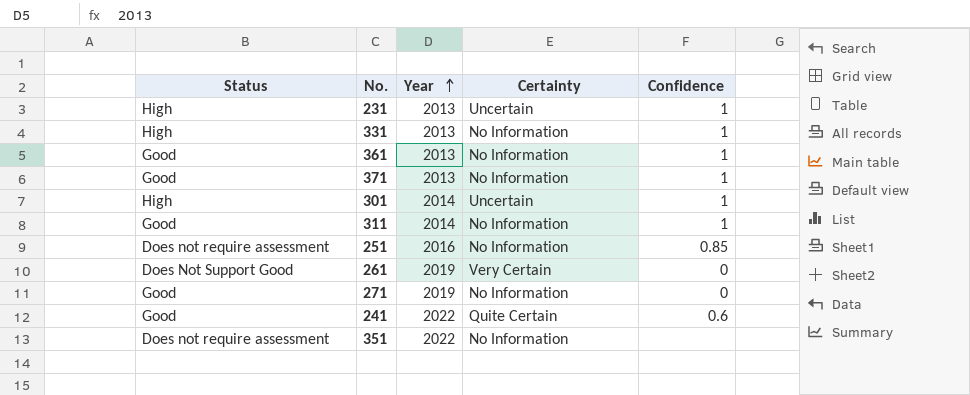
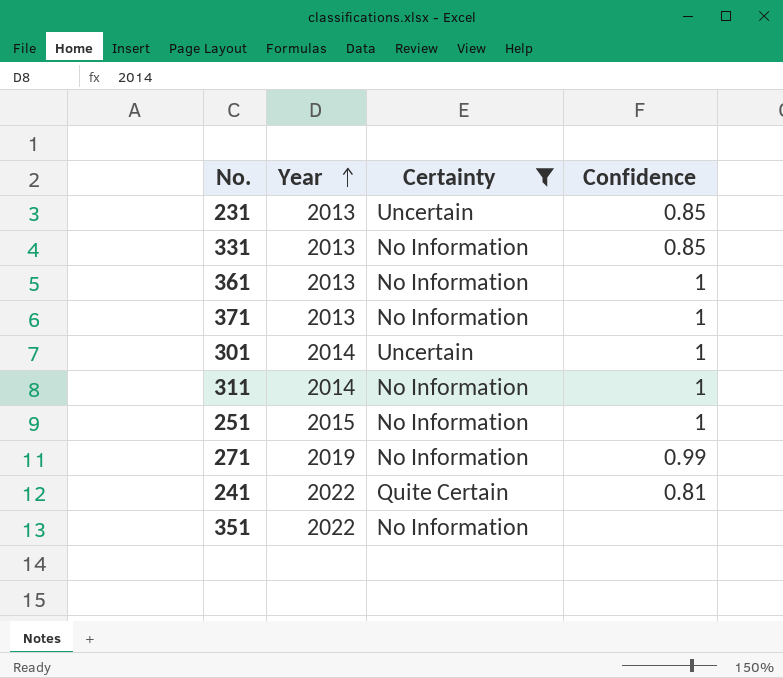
filter: none -> Certainty != Very Certain
column Status | position: 1 -> none
231 | Confidence: 1 -> 0.85
331 | Confidence: 1 -> 0.85
251 | Year: 2016 -> 2015
251 | Confidence: 0.85 -> 1
271 | Confidence: 0 -> 0.99
241 | Confidence: 0.6 -> 0.81

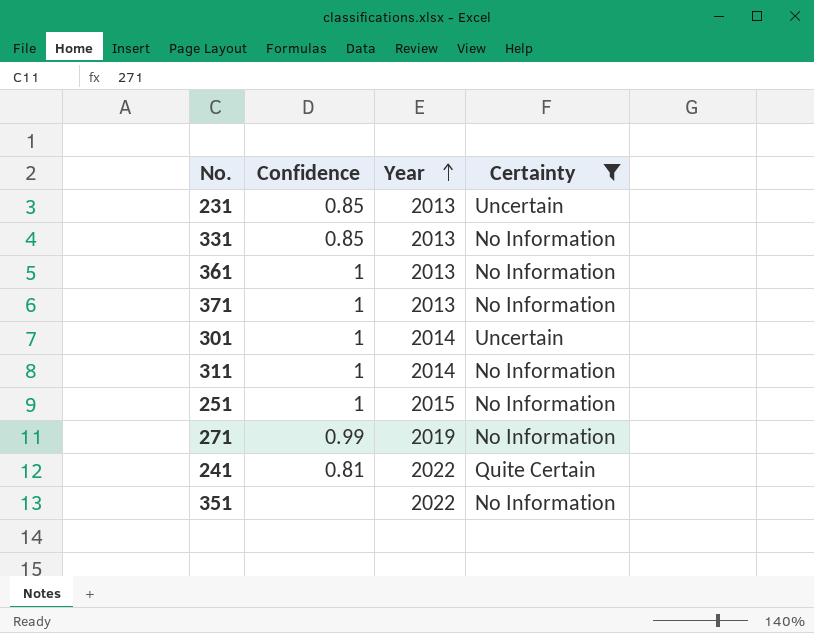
column Confidence | position: 4 -> 2

